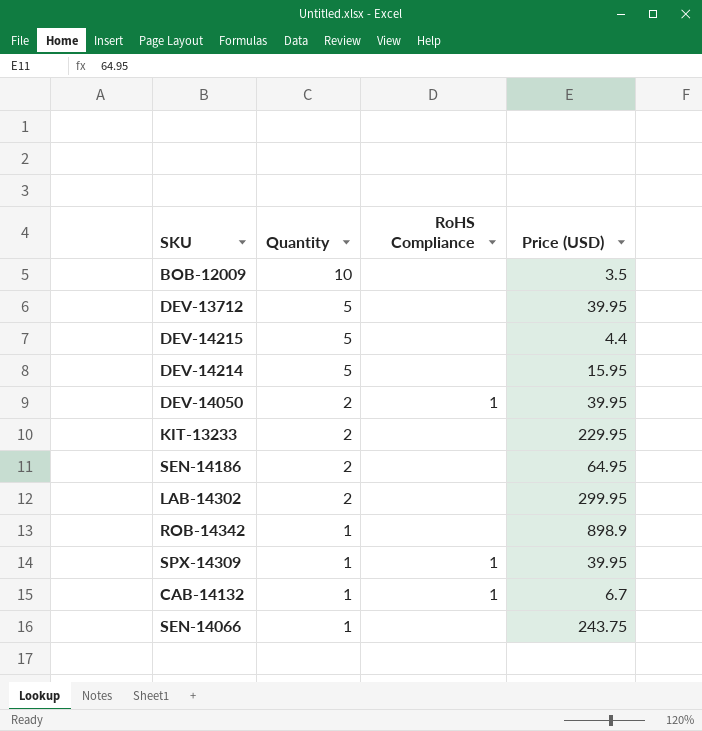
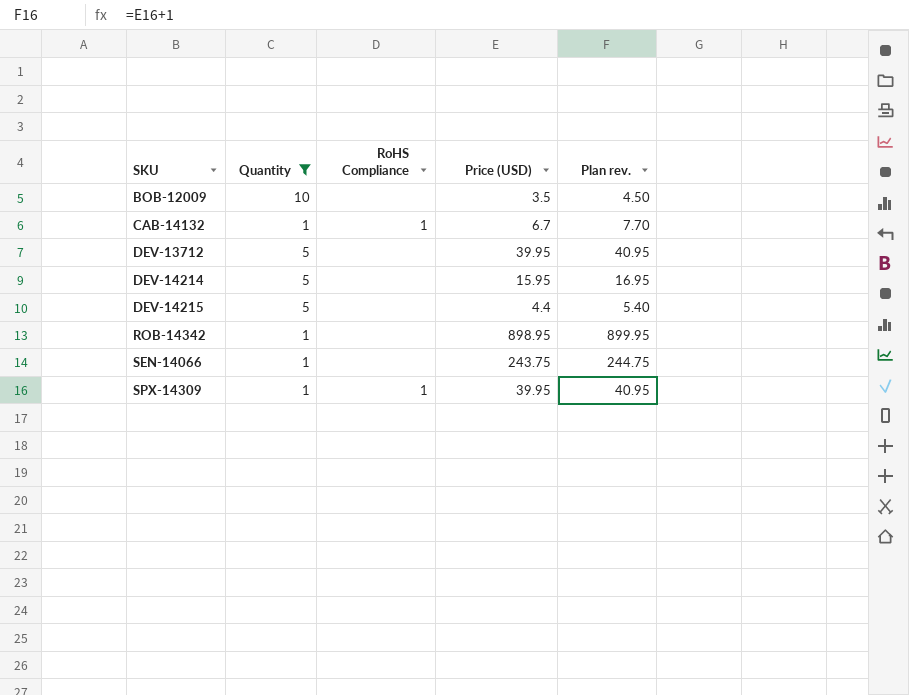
filter: none -> Quantity != 2
row order: Quantity descending -> SKU ascending
column Plan rev. | formula: none -> [Price (USD)] + 1
ROB-14342 | Price (USD): 898.9 -> 898.95

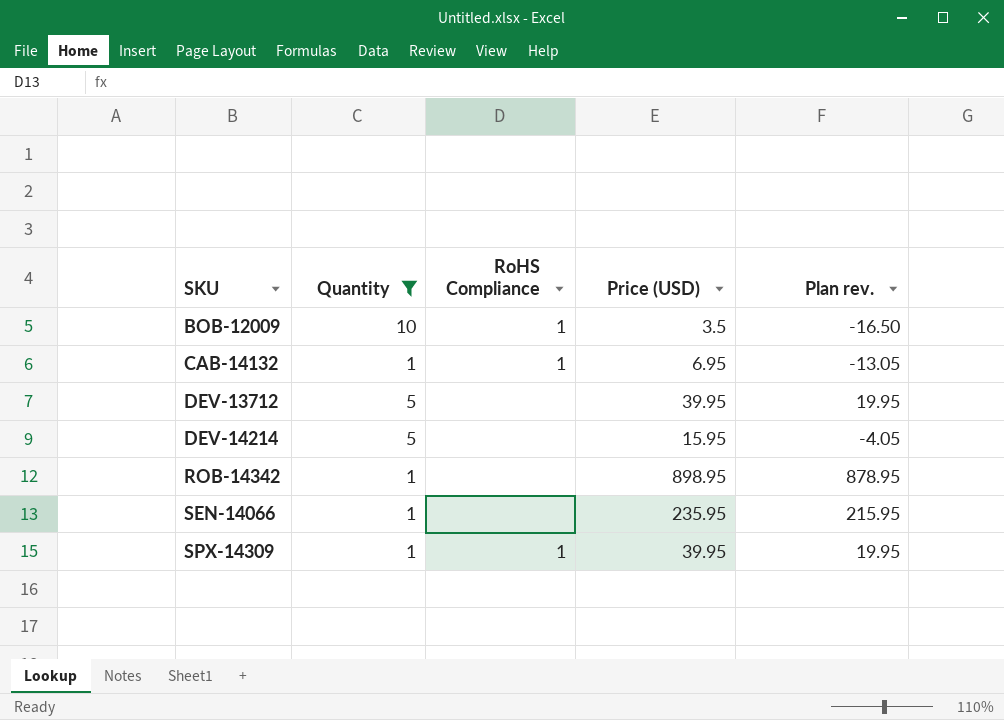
column Plan rev. | formula: [Price (USD)] + 1 -> [Price (USD)] - 20
row DEV-14215: 5 | none | 4.4 | 5.40 -> none
BOB-12009 | RoHS Compliance: none -> 1
CAB-14132 | Price (USD): 6.7 -> 6.95
SEN-14066 | Price (USD): 243.75 -> 235.95

